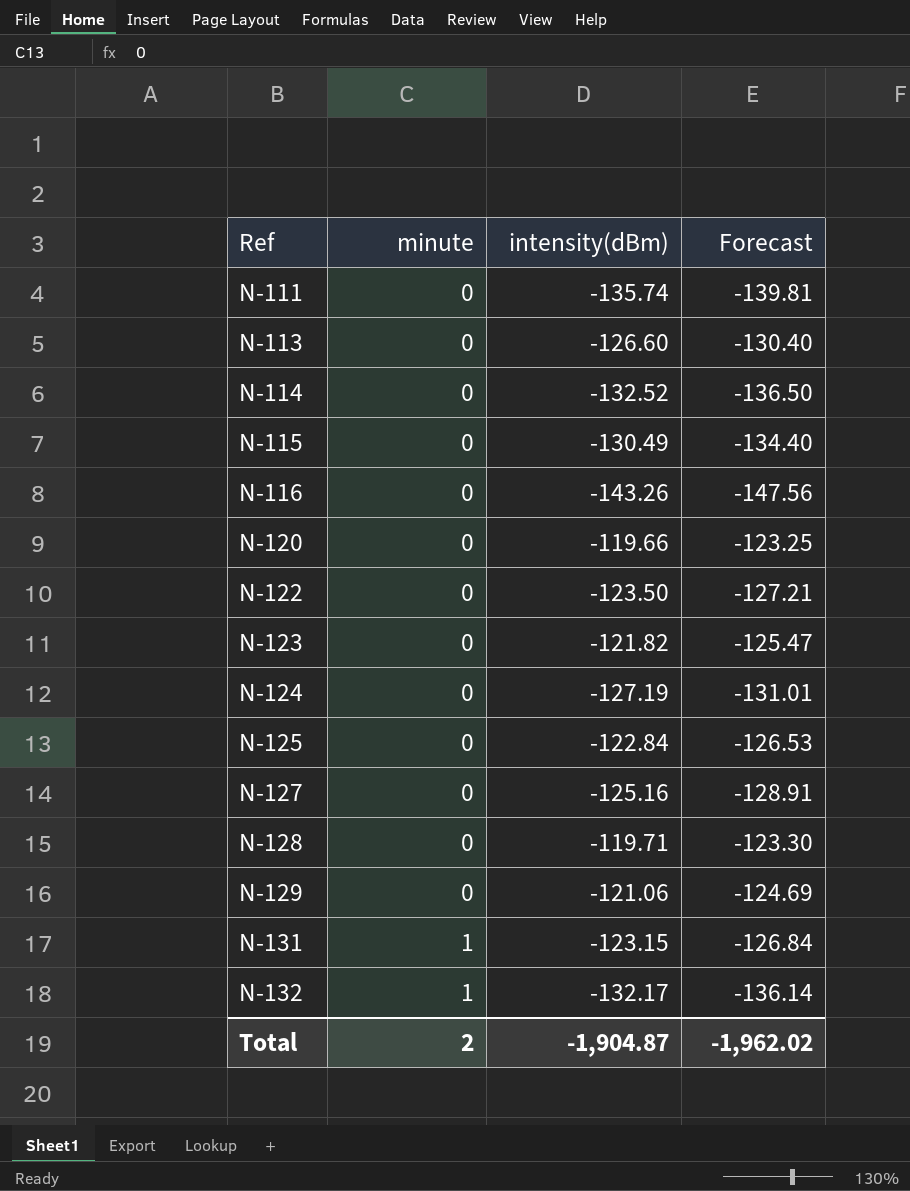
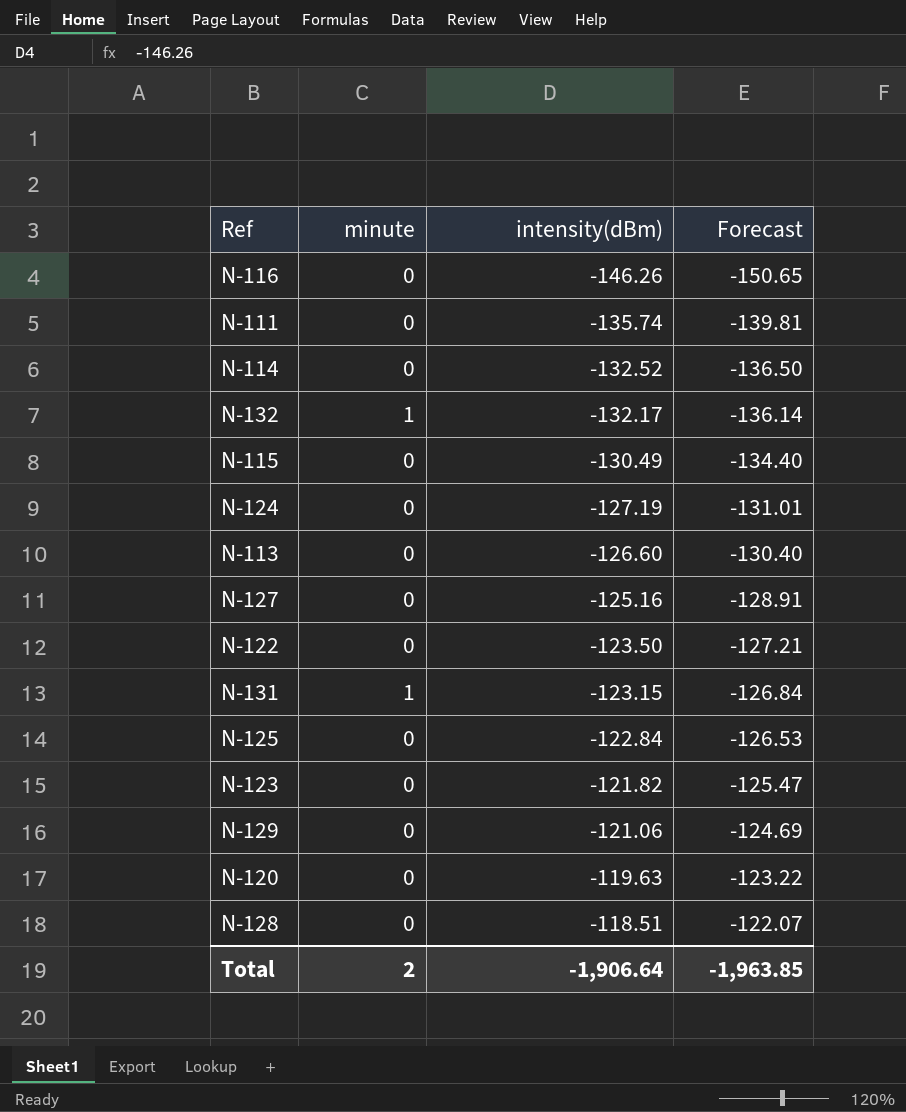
row order: Ref ascending -> intensity(dBm) ascending
N-116 | intensity(dBm): -143.26 -> -146.26
N-116 | Forecast: -147.56 -> -150.65
N-120 | intensity(dBm): -119.66 -> -119.63
N-120 | Forecast: -123.25 -> -123.22
N-128 | intensity(dBm): -119.71 -> -118.51
N-128 | Forecast: -123.30 -> -122.07
Total | intensity(dBm): -1,904.87 -> -1,906.64
Total | Forecast: -1,962.02 -> -1,963.85

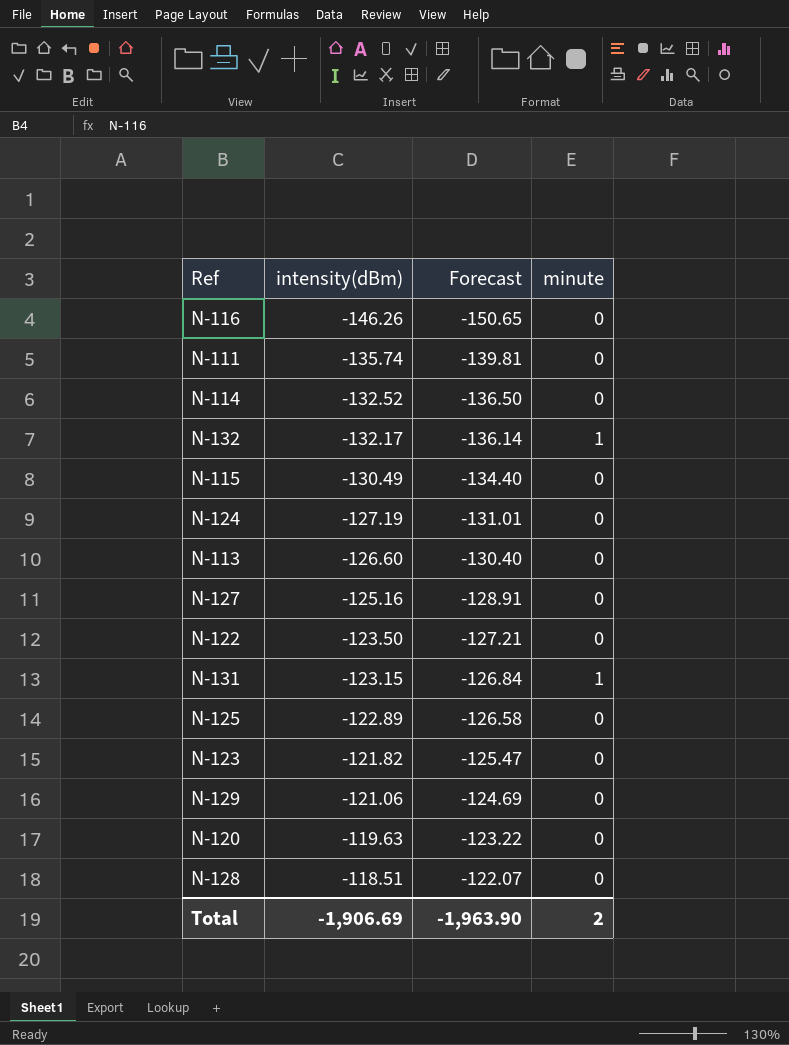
column minute | position: 2 -> 4
N-125 | intensity(dBm): -122.84 -> -122.89
N-125 | Forecast: -126.53 -> -126.58
Total | intensity(dBm): -1,906.64 -> -1,906.69
Total | Forecast: -1,963.85 -> -1,963.90

